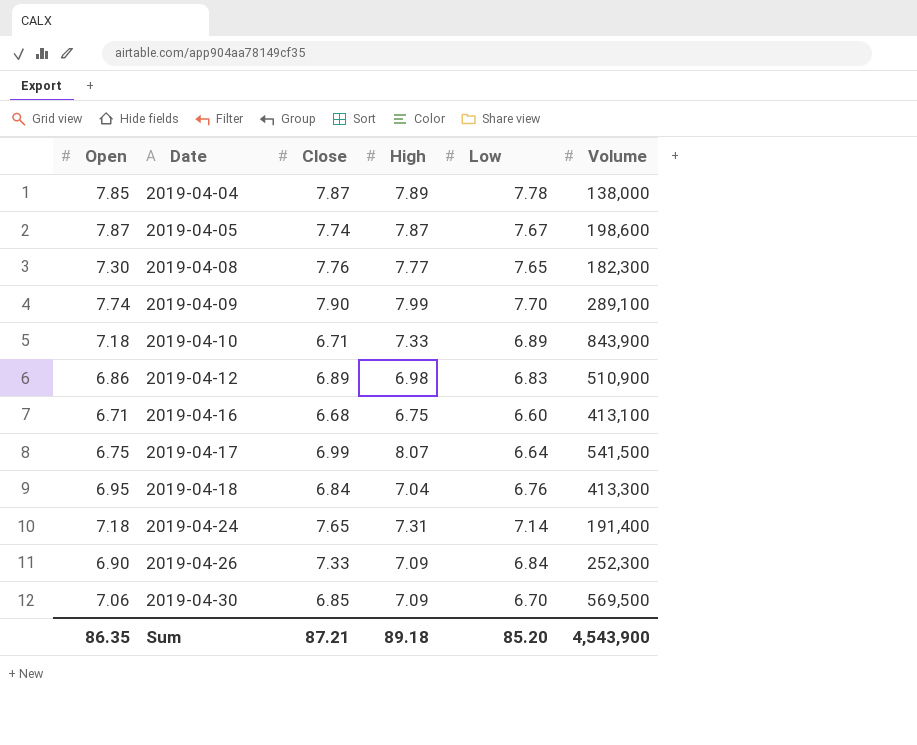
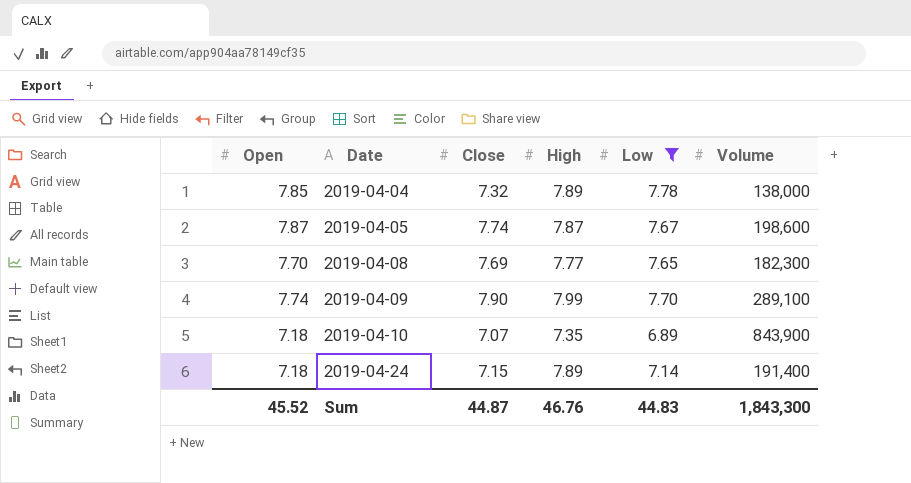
filter: none -> Low >= 6.89
2019-04-04 | Close: 7.87 -> 7.32
2019-04-08 | Open: 7.30 -> 7.70
2019-04-08 | Close: 7.76 -> 7.69
2019-04-10 | Close: 6.71 -> 7.07
2019-04-10 | High: 7.33 -> 7.35
2019-04-24 | Close: 7.65 -> 7.15
2019-04-24 | High: 7.31 -> 7.89
Sum | Open: 86.35 -> 45.52
Sum | Close: 87.21 -> 44.87
Sum | High: 89.18 -> 46.76
Sum | Low: 85.20 -> 44.83
Sum | Volume: 4,543,900 -> 1,843,300

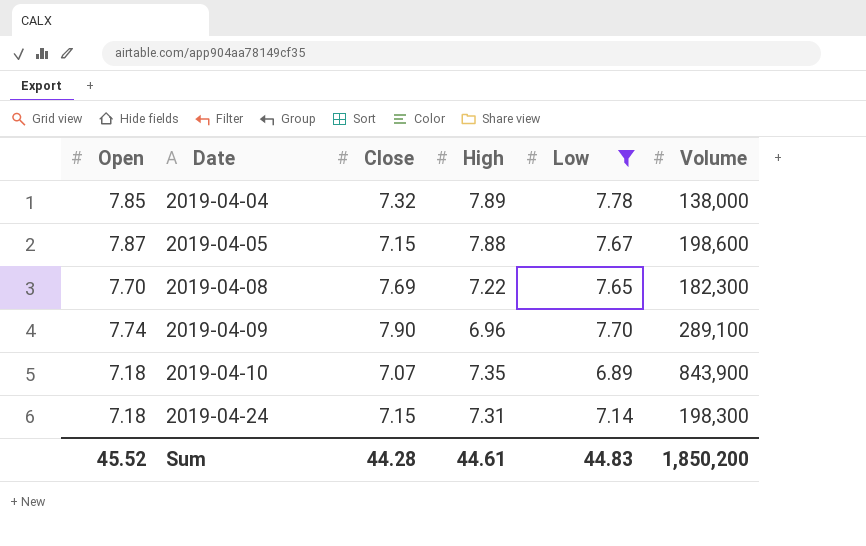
2019-04-05 | Close: 7.74 -> 7.15
2019-04-05 | High: 7.87 -> 7.88
2019-04-08 | High: 7.77 -> 7.22
2019-04-09 | High: 7.99 -> 6.96
2019-04-24 | High: 7.89 -> 7.31
2019-04-24 | Volume: 191,400 -> 198,300
Sum | Close: 44.87 -> 44.28
Sum | High: 46.76 -> 44.61
Sum | Volume: 1,843,300 -> 1,850,200

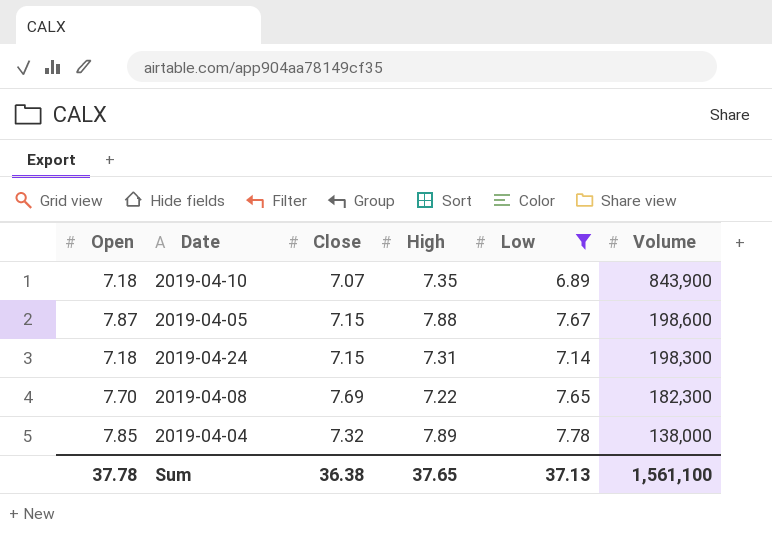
row order: Date ascending -> Volume descending
row 2019-04-09: 7.74 | 7.90 | 6.96 | 7.70 | 289,100 -> none
Sum | Open: 45.52 -> 37.78
Sum | Close: 44.28 -> 36.38
Sum | High: 44.61 -> 37.65
Sum | Low: 44.83 -> 37.13
Sum | Volume: 1,850,200 -> 1,561,100

